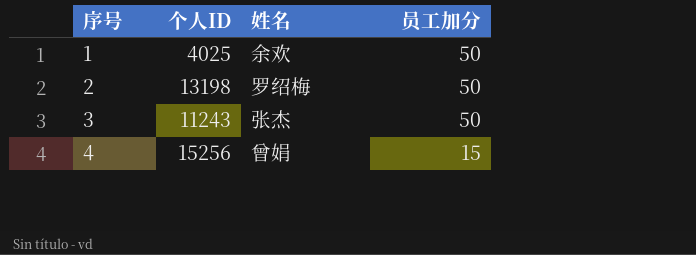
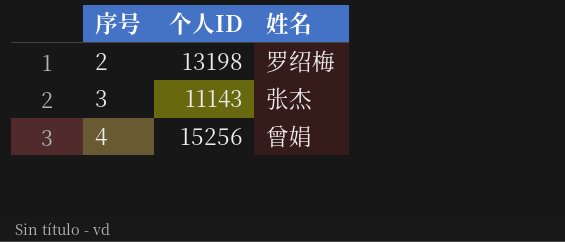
column 员工加分 | position: 4 -> none
row 1: 4025 | 余欢 | 50 -> none
3 | 个人ID: 11243 -> 11143

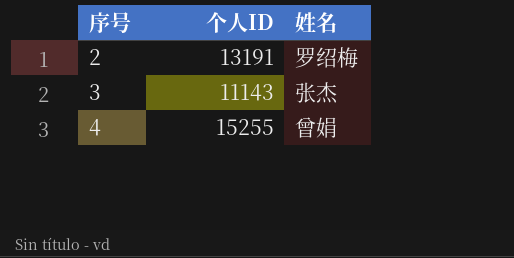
2 | 个人ID: 13198 -> 13191
4 | 个人ID: 15256 -> 15255

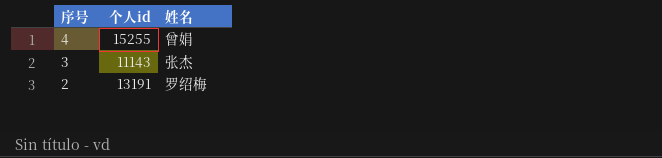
row order: 序号 ascending -> 序号 descending
column name: 个人ID -> 个人id

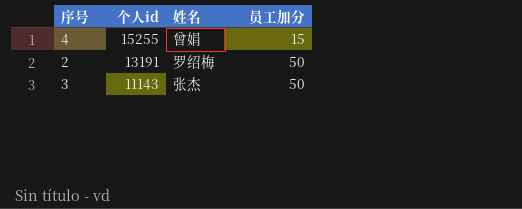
row order: 序号 descending -> 个人id descending
column 员工加分 | position: none -> 4

